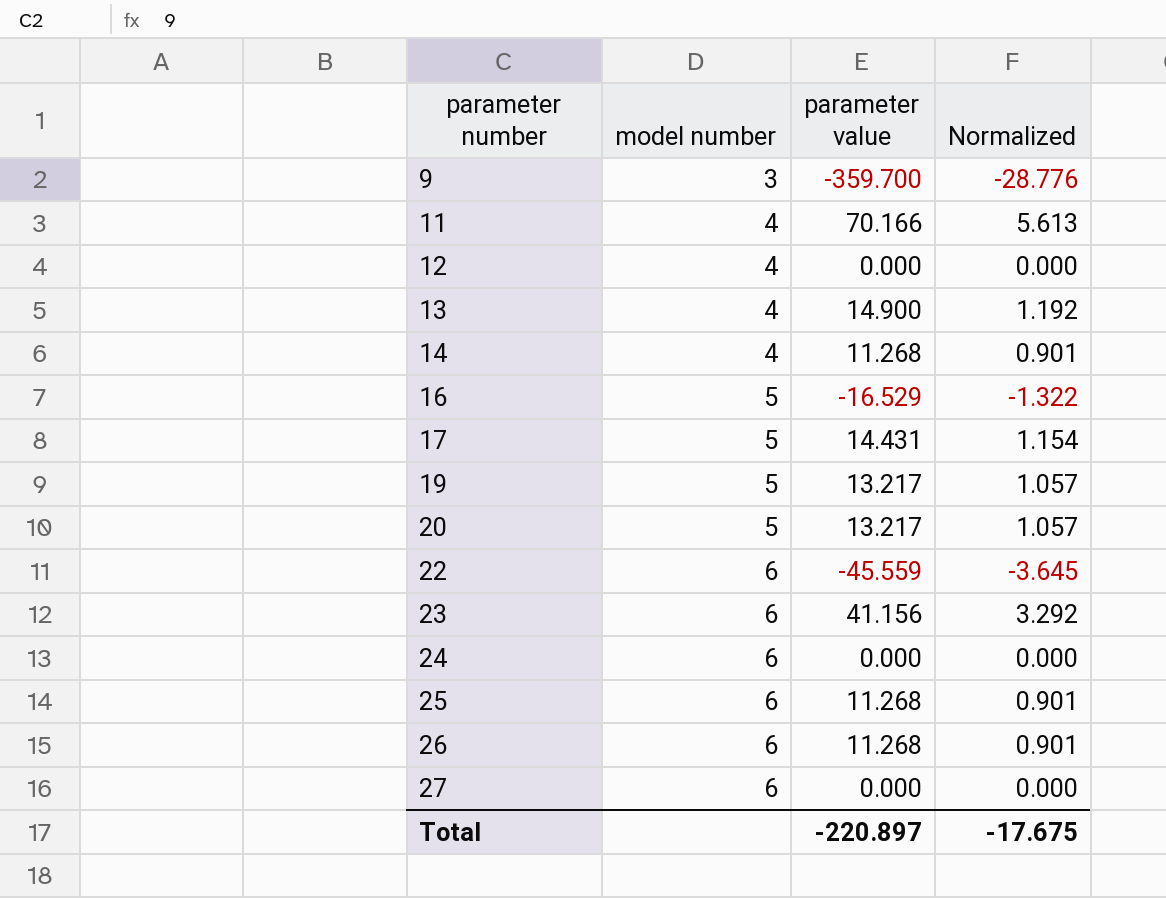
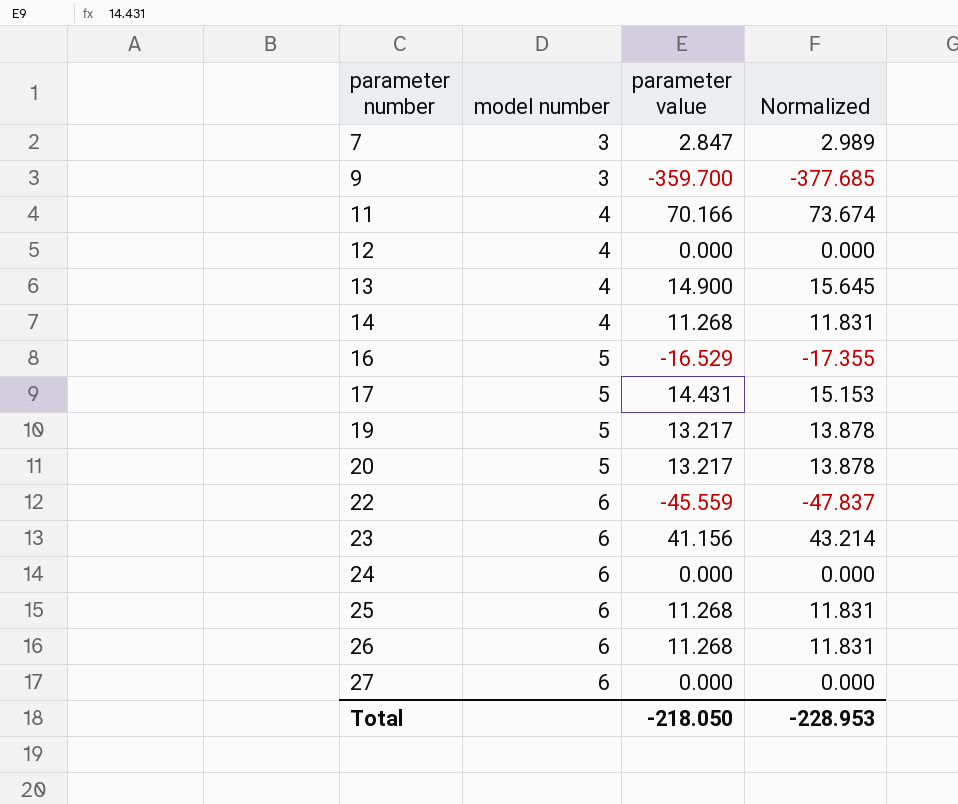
column Normalized | formula: [parameter value] * 0.08 -> [parameter value] * 1.05
row 7: none -> 3 | 2.847 | 2.989
Total | parameter value: -220.897 -> -218.050
Total | Normalized: -17.675 -> -228.953

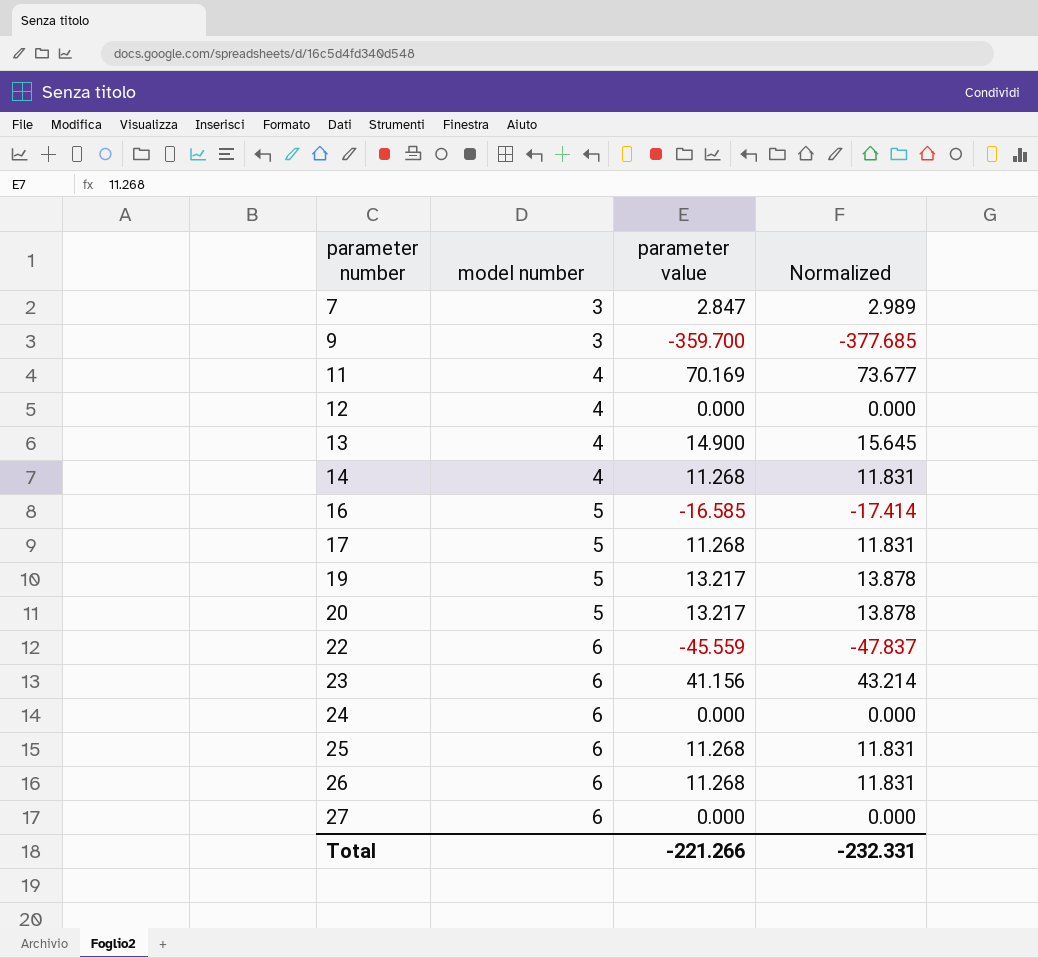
11 | parameter value: 70.166 -> 70.169
11 | Normalized: 73.674 -> 73.677
16 | parameter value: -16.529 -> -16.585
16 | Normalized: -17.355 -> -17.414
17 | parameter value: 14.431 -> 11.268
17 | Normalized: 15.153 -> 11.831
Total | parameter value: -218.050 -> -221.266
Total | Normalized: -228.953 -> -232.331

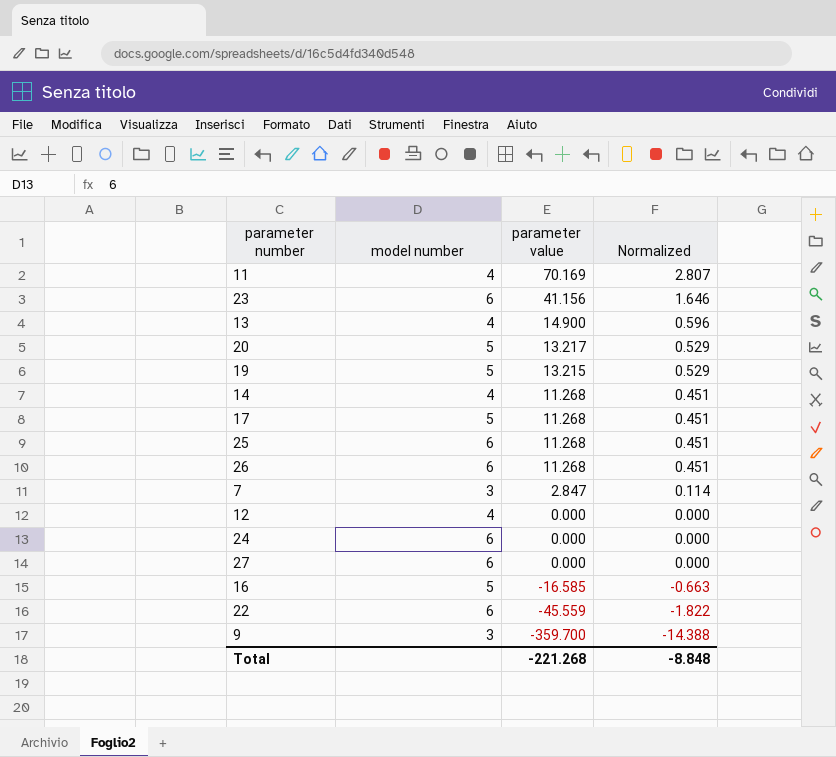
row order: parameter number ascending -> parameter value descending
column Normalized | formula: [parameter value] * 1.05 -> [parameter value] * 0.04
19 | parameter value: 13.217 -> 13.215
Total | parameter value: -221.266 -> -221.268
Total | Normalized: -232.331 -> -8.848

